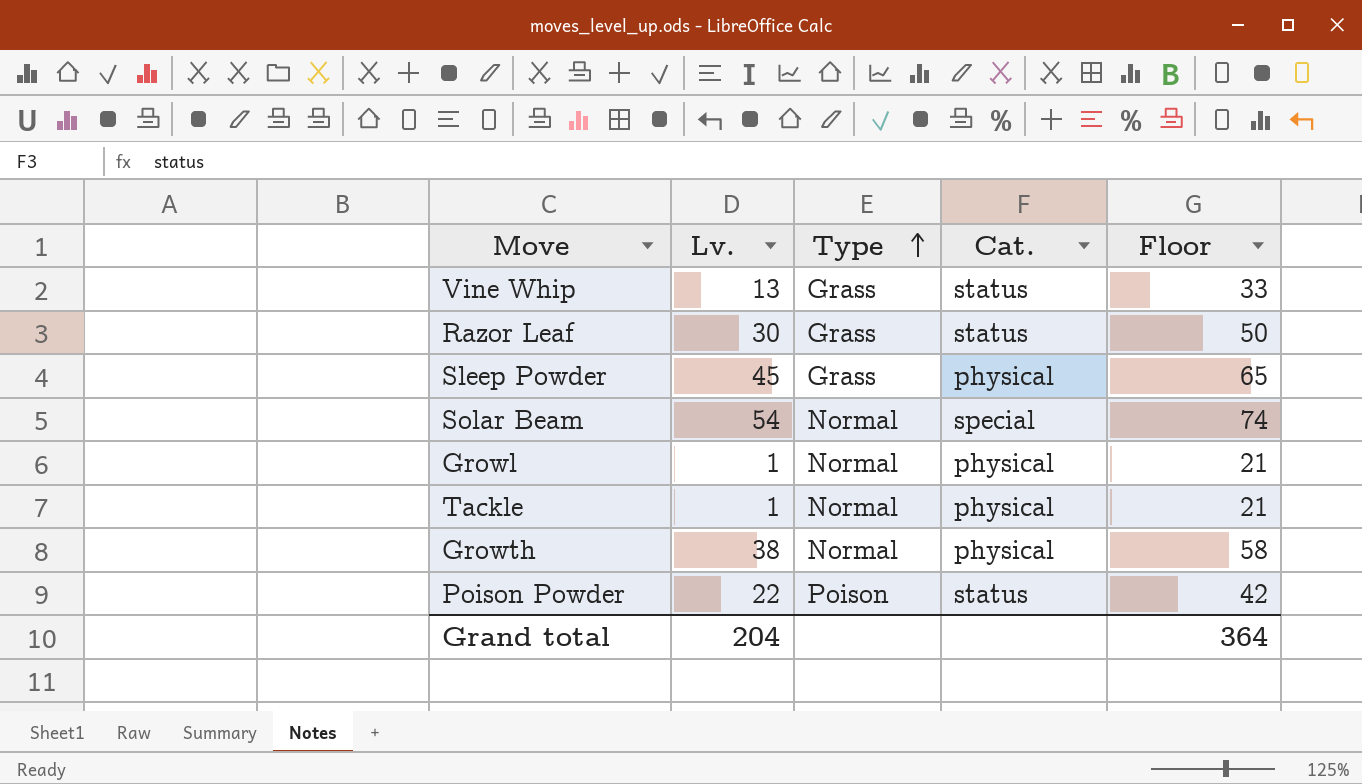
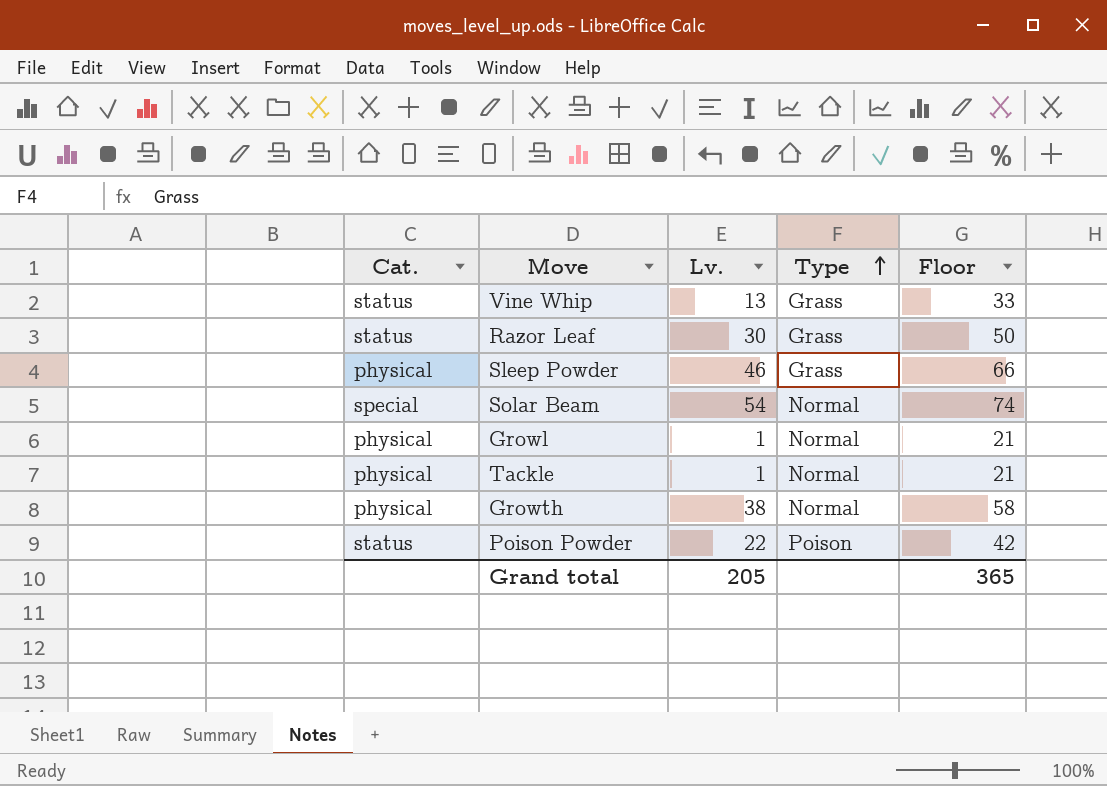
column Cat. | position: 4 -> 1
Sleep Powder | Lv.: 45 -> 46
Sleep Powder | Floor: 65 -> 66
Grand total | Lv.: 204 -> 205
Grand total | Floor: 364 -> 365

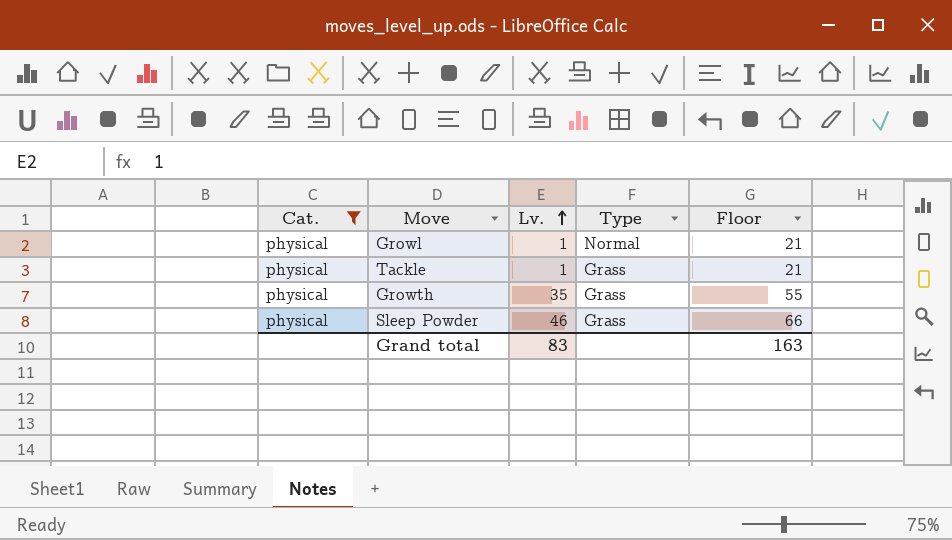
filter: none -> Cat. = physical
row order: Type ascending -> Lv. ascending
Tackle | Type: Normal -> Grass
Growth | Lv.: 38 -> 35
Growth | Type: Normal -> Grass
Growth | Floor: 58 -> 55
Grand total | Lv.: 205 -> 83
Grand total | Floor: 365 -> 163

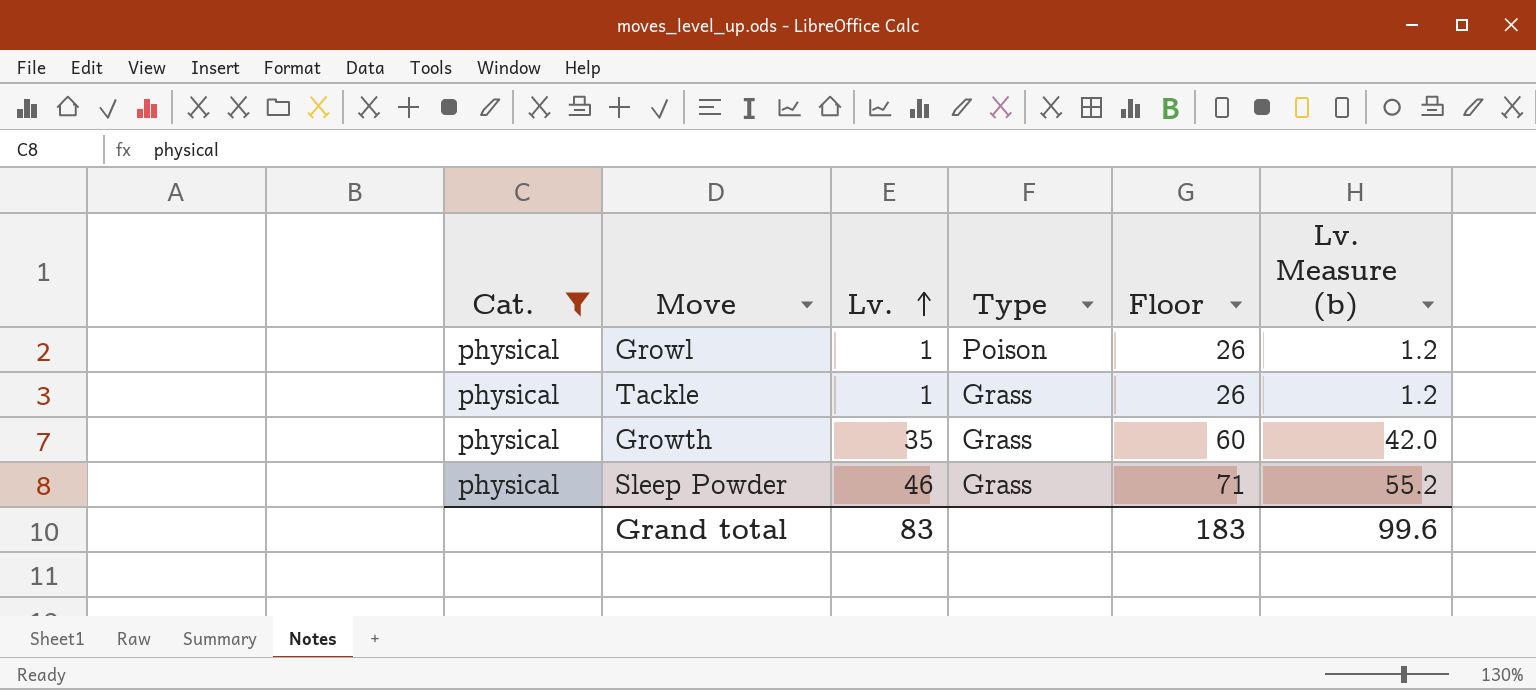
column Floor | formula: [Lv.] + 20 -> [Lv.] + 25
column Lv. Measure (b) | formula: none -> [Lv.] * 1.2
Growl | Type: Normal -> Poison
Grand total | Floor: 163 -> 183

